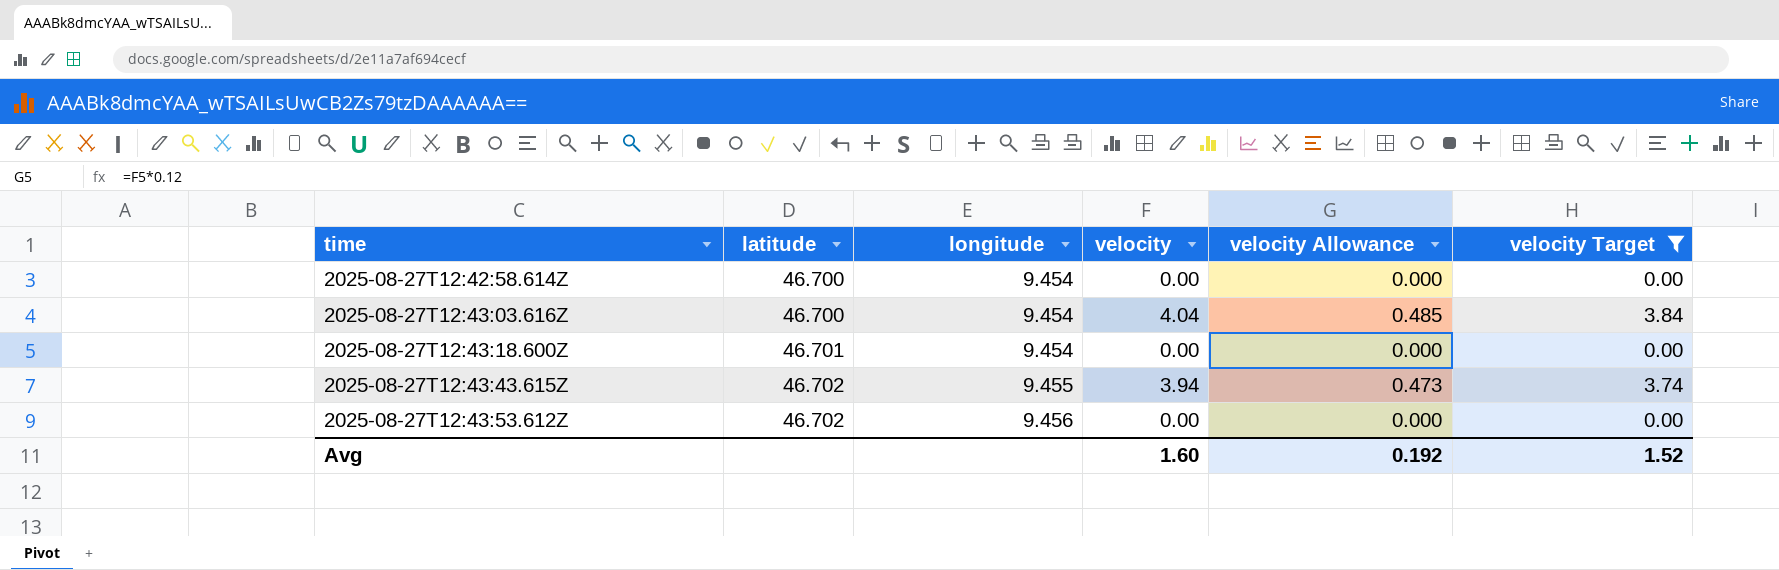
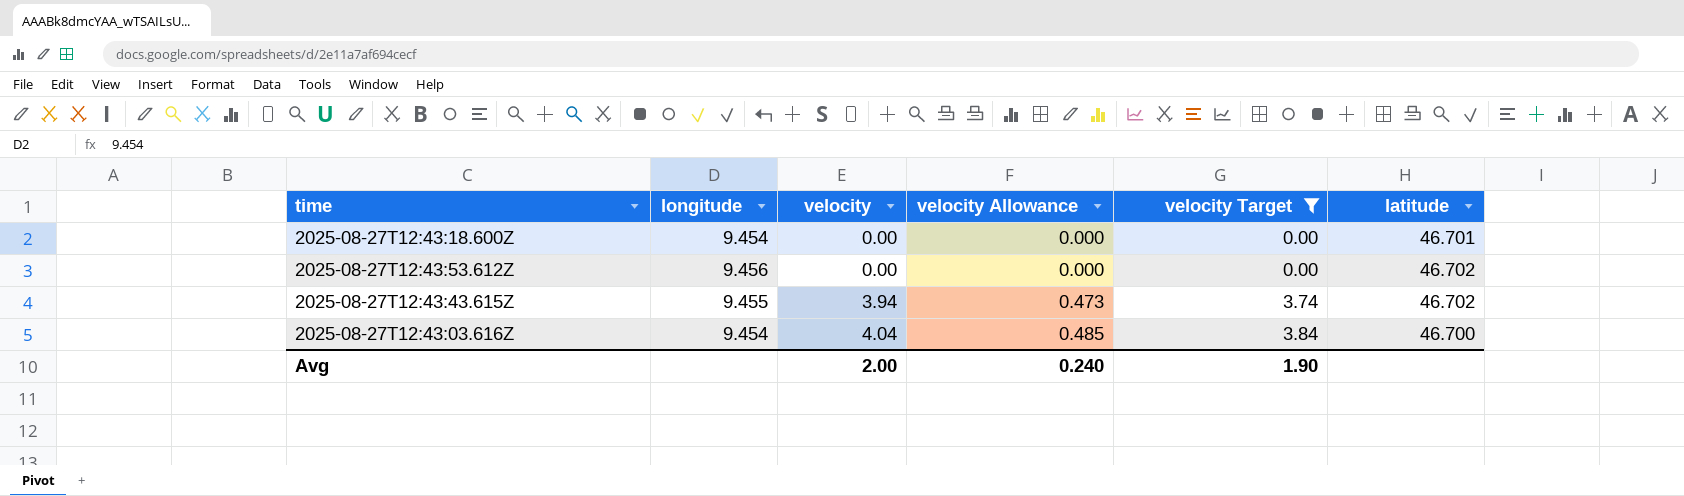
row order: time ascending -> velocity ascending
column latitude | position: 2 -> 6
row 2025-08-27T12:42:58.614Z: 46.700 | 9.454 | 0.00 | 0.000 | 0.00 -> none
Avg | velocity: 1.60 -> 2.00
Avg | velocity Allowance: 0.192 -> 0.240
Avg | velocity Target: 1.52 -> 1.90

